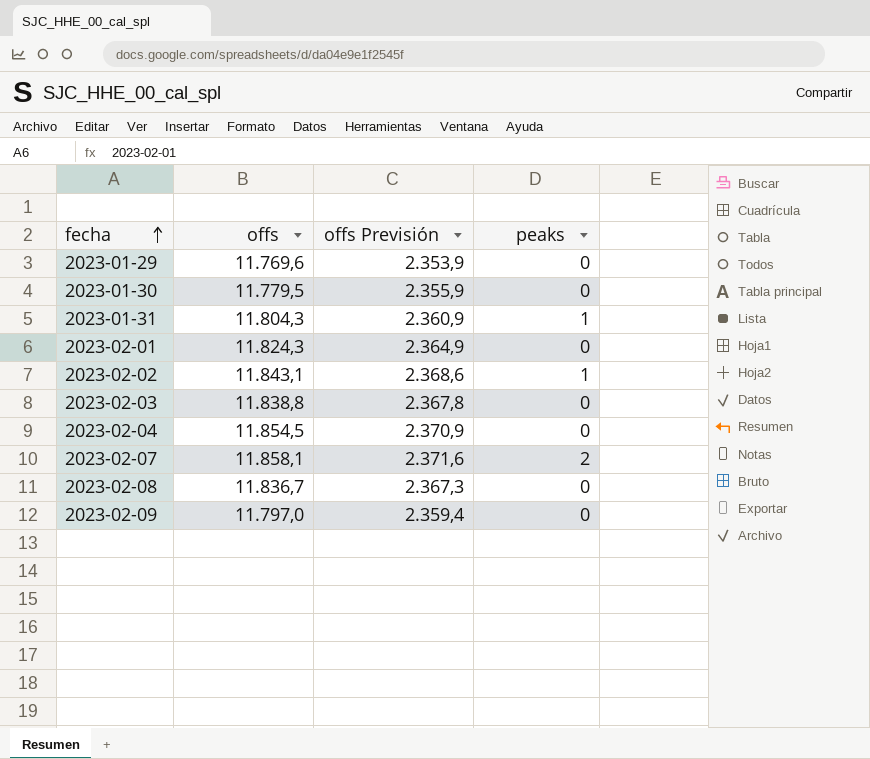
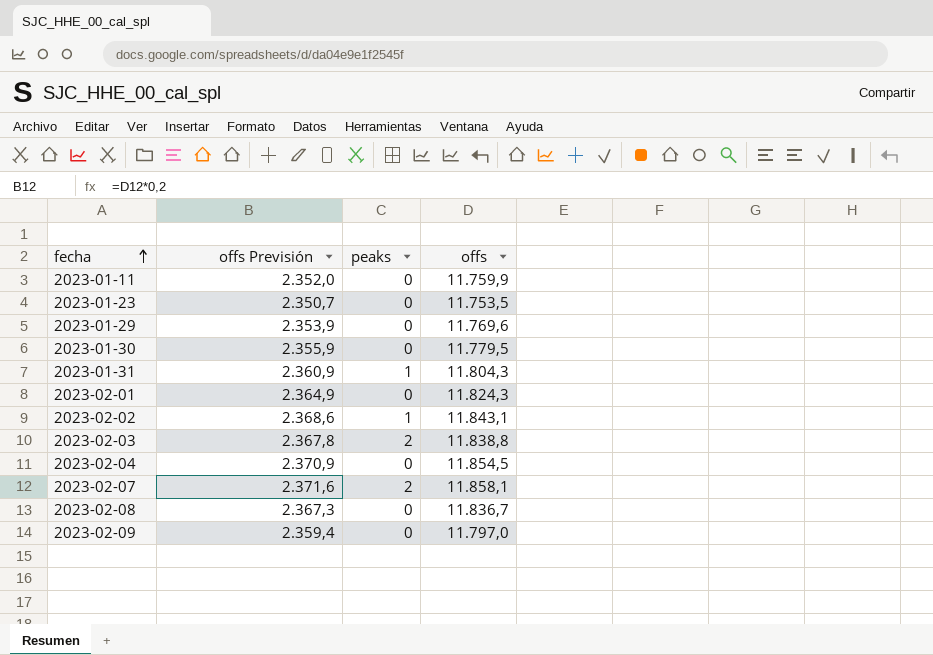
column offs | position: 2 -> 4
row 2023-01-11: none -> 2.352,0 | 0 | 11.759,9
row 2023-01-23: none -> 2.350,7 | 0 | 11.753,5
2023-02-03 | peaks: 0 -> 2

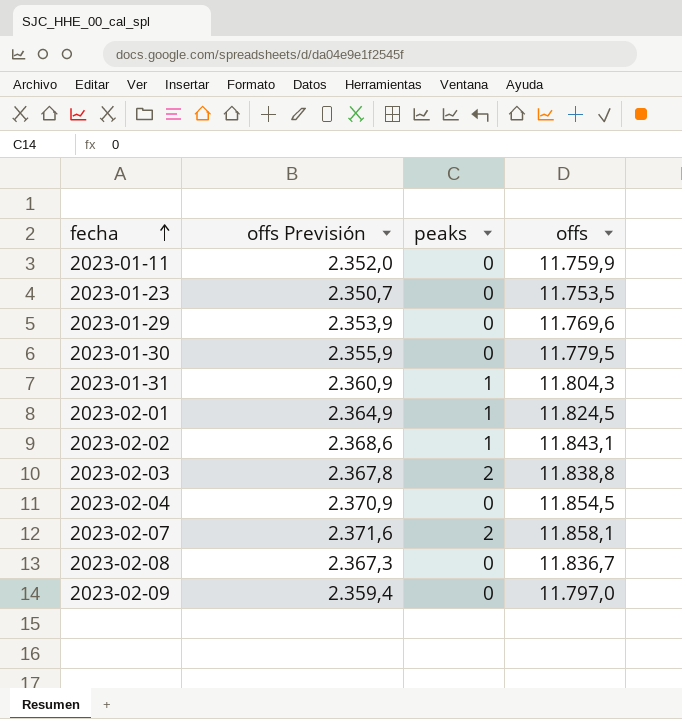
2023-02-01 | peaks: 0 -> 1
2023-02-01 | offs: 11.824,3 -> 11.824,5

